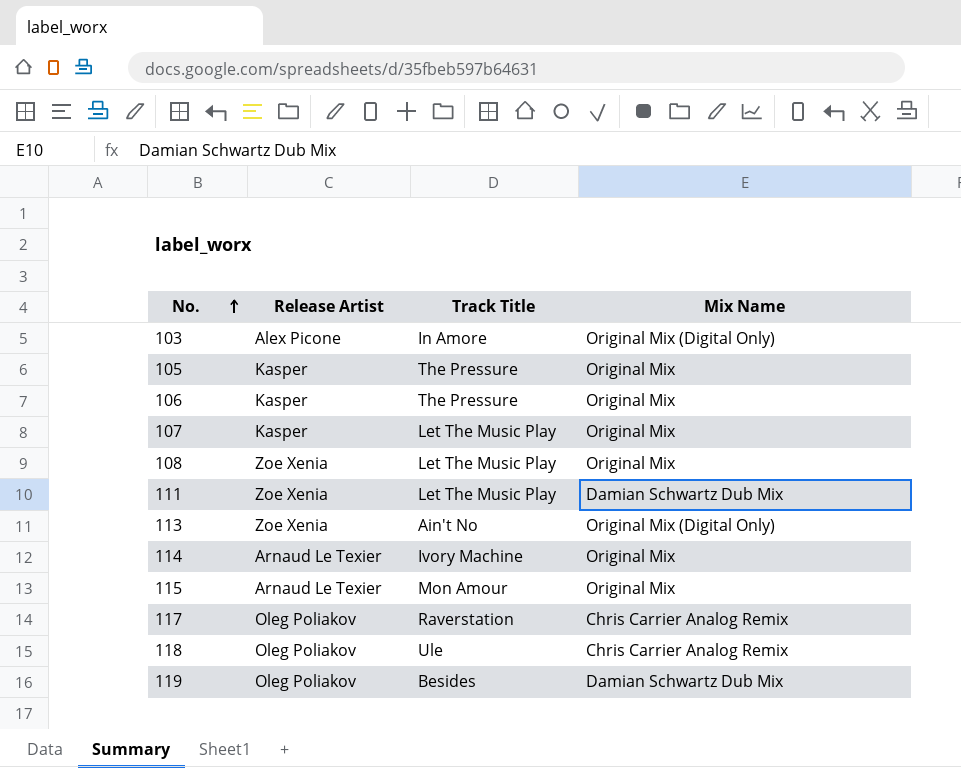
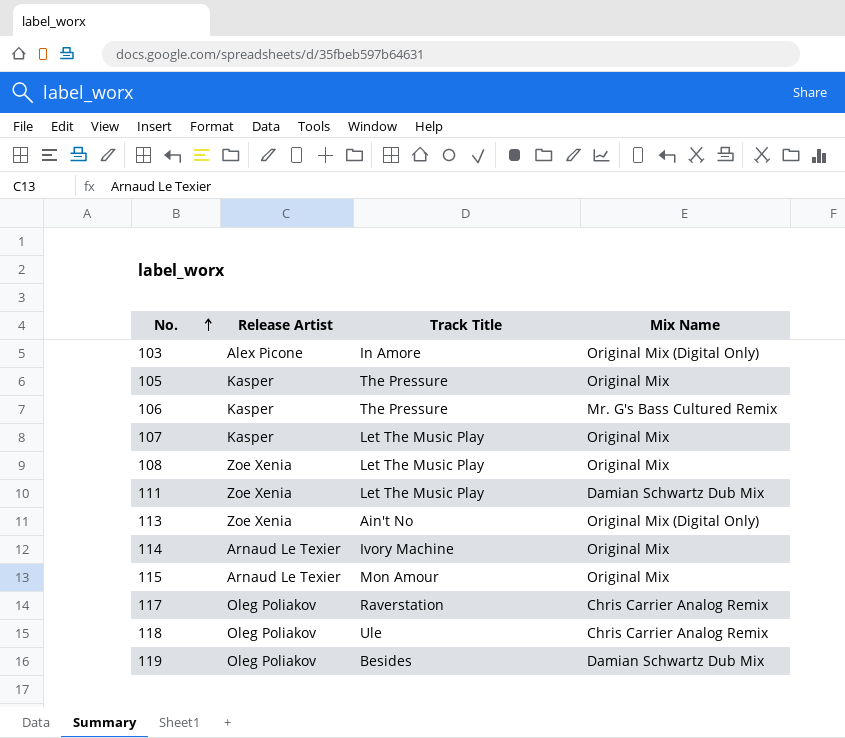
106 | Mix Name: Original Mix -> Mr. G's Bass Cultured Remix

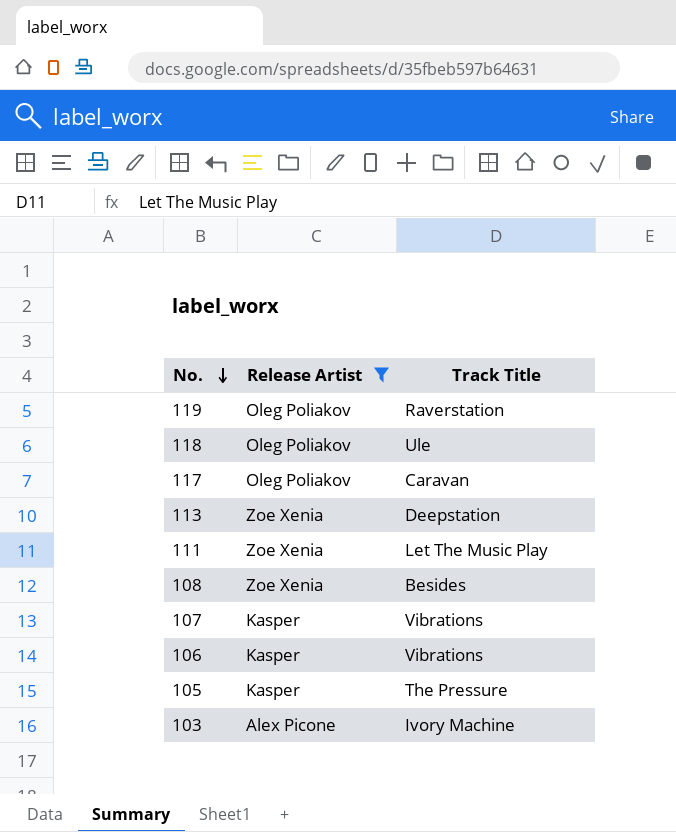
filter: none -> Release Artist != Arnaud Le Texier
row order: No. ascending -> No. descending
column Mix Name | position: 4 -> none
119 | Track Title: Besides -> Raverstation
117 | Track Title: Raverstation -> Caravan
113 | Track Title: Ain't No -> Deepstation
108 | Track Title: Let The Music Play -> Besides
107 | Track Title: Let The Music Play -> Vibrations
106 | Track Title: The Pressure -> Vibrations
103 | Track Title: In Amore -> Ivory Machine

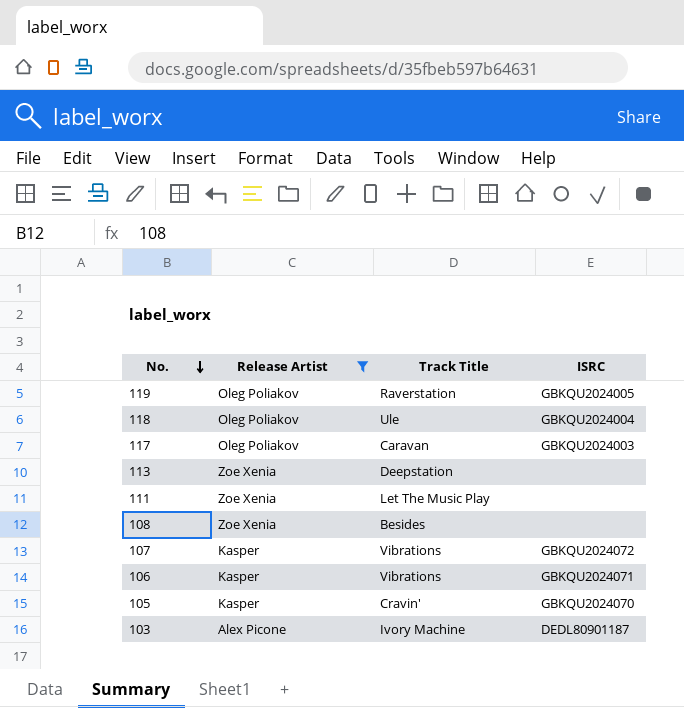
column ISRC | position: none -> 4
105 | Track Title: The Pressure -> Cravin'

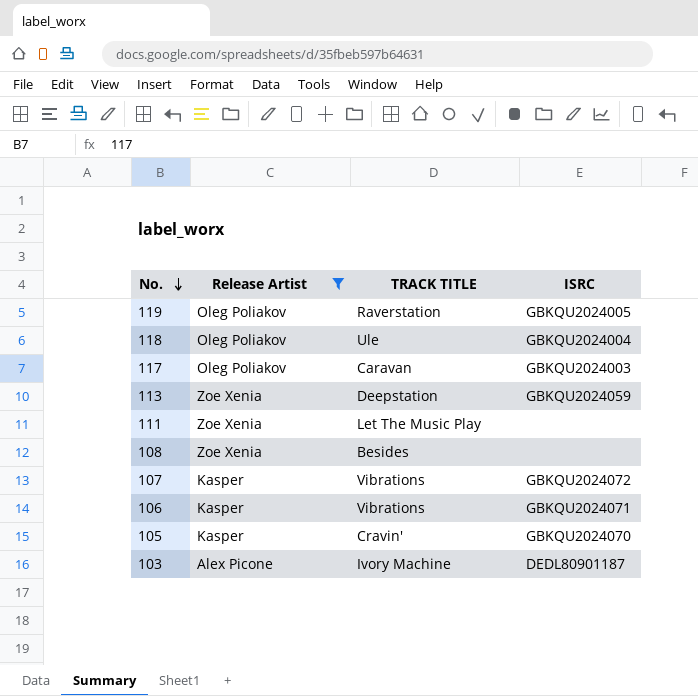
column name: Track Title -> TRACK TITLE
113 | ISRC: none -> GBKQU2024059

